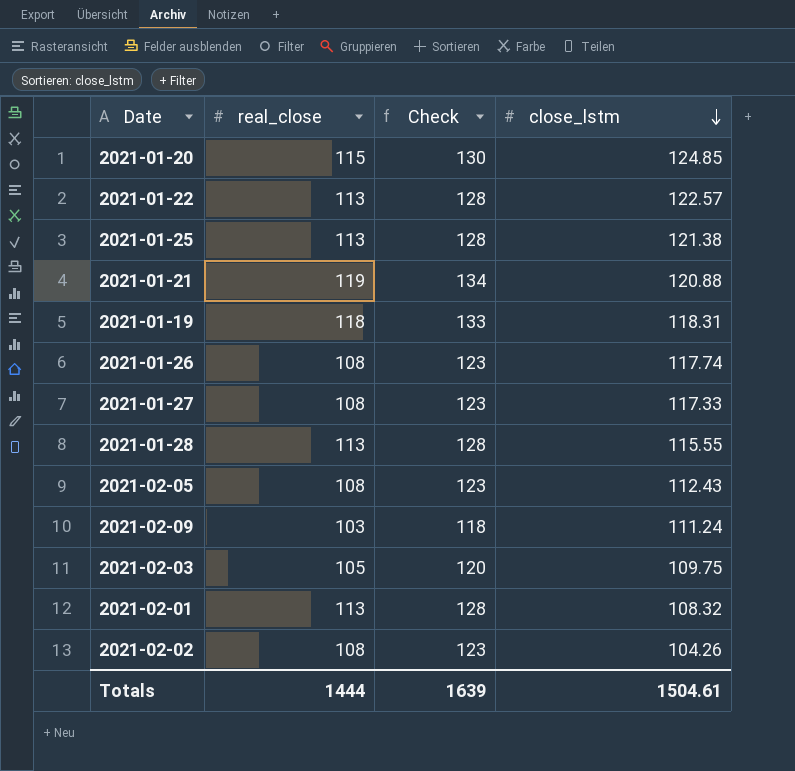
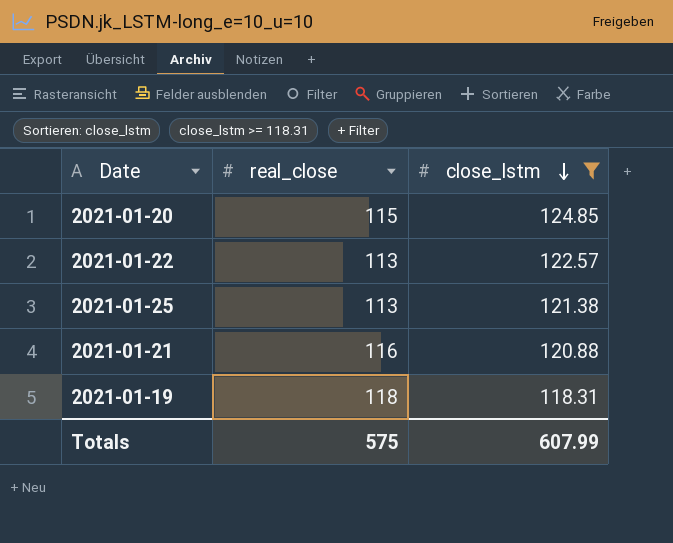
filter: none -> close_lstm >= 118.31
column Check | formula: [real_close] + 15 -> none
2021-01-21 | real_close: 119 -> 116
Totals | real_close: 1444 -> 575
Totals | close_lstm: 1504.61 -> 607.99

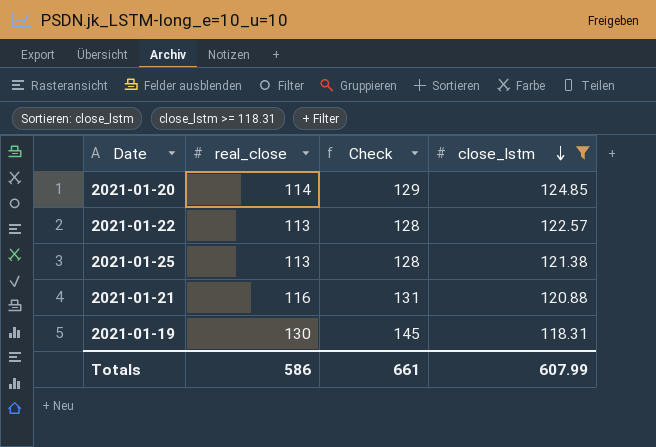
column Check | formula: none -> [real_close] + 15
2021-01-20 | real_close: 115 -> 114
2021-01-19 | real_close: 118 -> 130
Totals | real_close: 575 -> 586

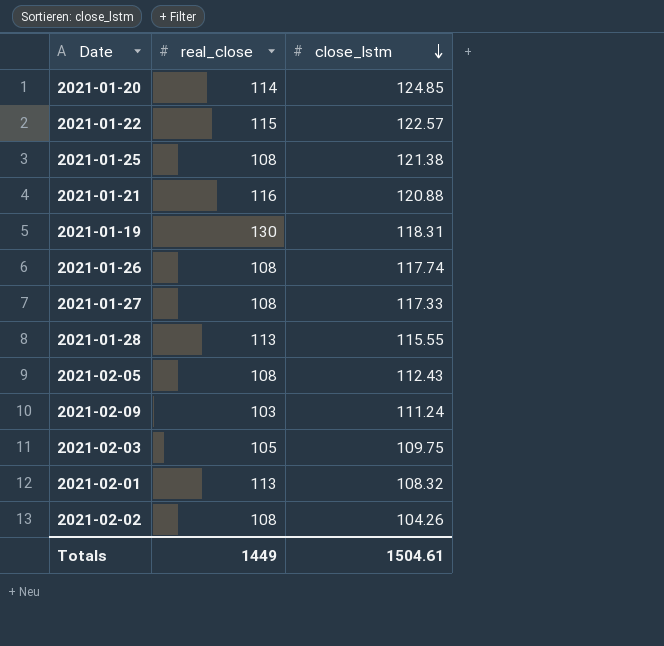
filter: close_lstm >= 118.31 -> none
column Check | formula: [real_close] + 15 -> none
2021-01-22 | real_close: 113 -> 115
2021-01-25 | real_close: 113 -> 108
Totals | real_close: 586 -> 1449
Totals | close_lstm: 607.99 -> 1504.61

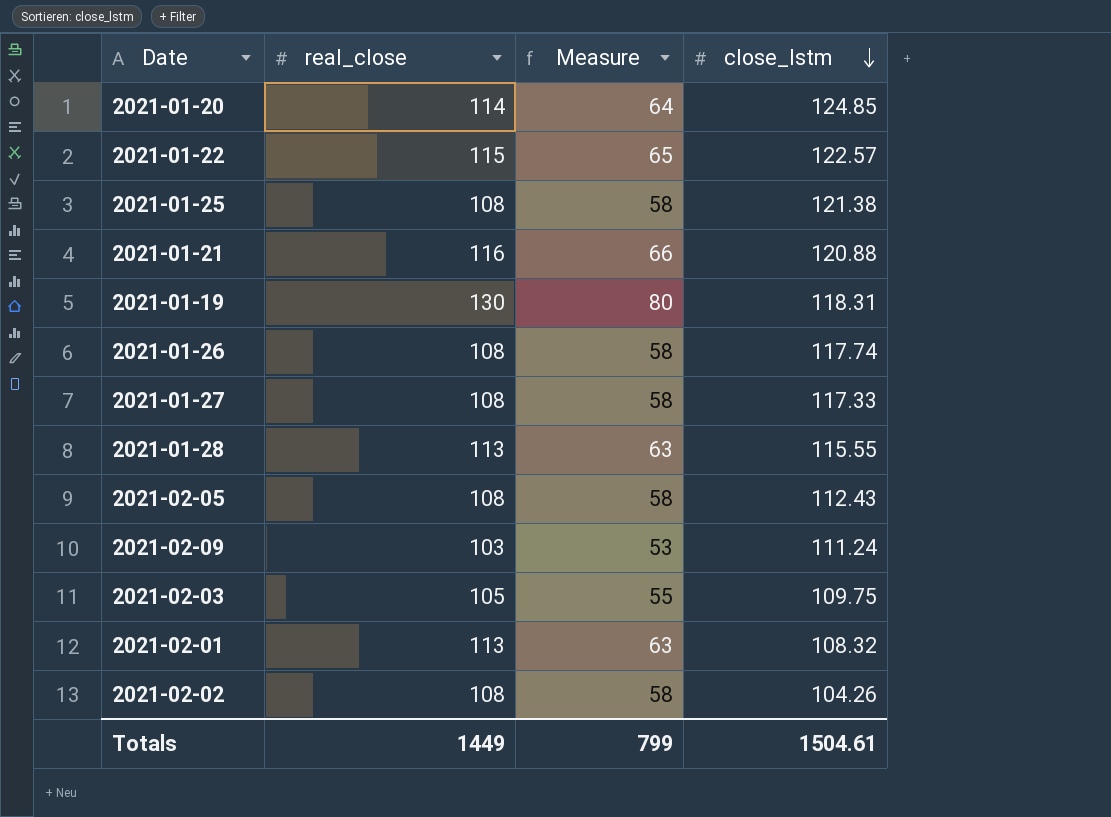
column Measure | formula: none -> [real_close] - 50

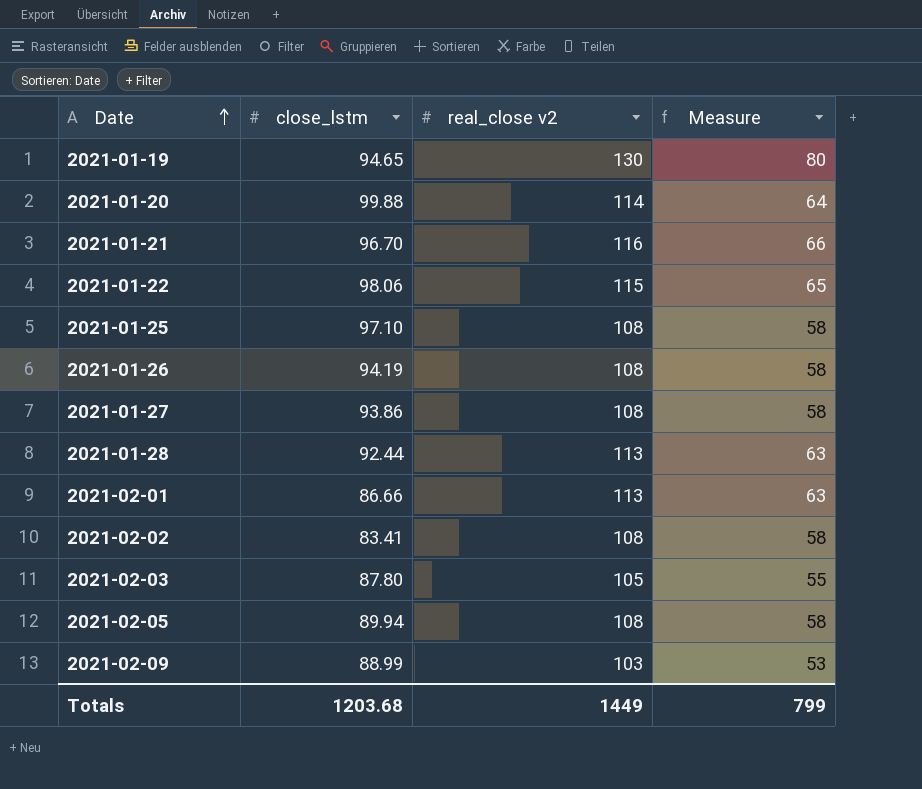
row order: close_lstm descending -> Date ascending
column close_lstm | position: 4 -> 2
column name: real_close -> real_close v2
2021-01-19 | close_lstm: 118.31 -> 94.65
2021-01-20 | close_lstm: 124.85 -> 99.88
2021-01-21 | close_lstm: 120.88 -> 96.70
2021-01-22 | close_lstm: 122.57 -> 98.06
2021-01-25 | close_lstm: 121.38 -> 97.10
2021-01-26 | close_lstm: 117.74 -> 94.19
2021-01-27 | close_lstm: 117.33 -> 93.86
2021-01-28 | close_lstm: 115.55 -> 92.44
2021-02-01 | close_lstm: 108.32 -> 86.66
2021-02-02 | close_lstm: 104.26 -> 83.41
2021-02-03 | close_lstm: 109.75 -> 87.80
2021-02-05 | close_lstm: 112.43 -> 89.94
2021-02-09 | close_lstm: 111.24 -> 88.99
Totals | close_lstm: 1504.61 -> 1203.68

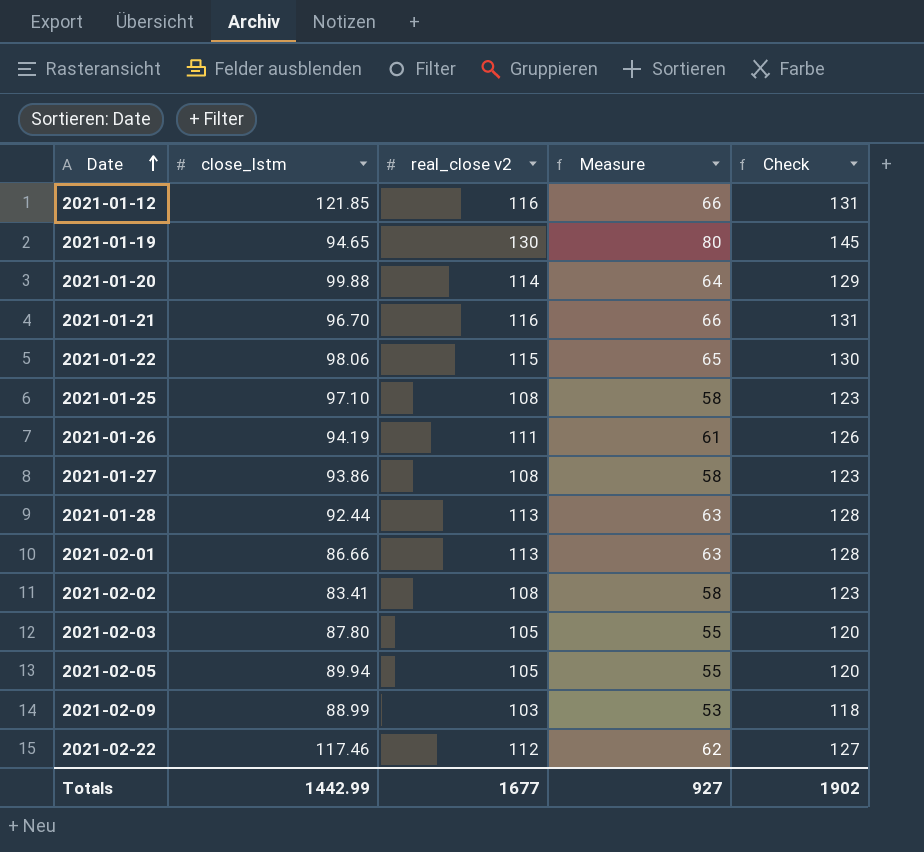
column Check | formula: none -> [real_close v2] + 15
row 2021-01-12: none -> 121.85 | 116 | 66 | 131
2021-01-26 | real_close v2: 108 -> 111
2021-01-26 | Measure: 58 -> 61
2021-02-05 | real_close v2: 108 -> 105
2021-02-05 | Measure: 58 -> 55
row 2021-02-22: none -> 117.46 | 112 | 62 | 127
Totals | close_lstm: 1203.68 -> 1442.99
Totals | real_close v2: 1449 -> 1677
Totals | Measure: 799 -> 927

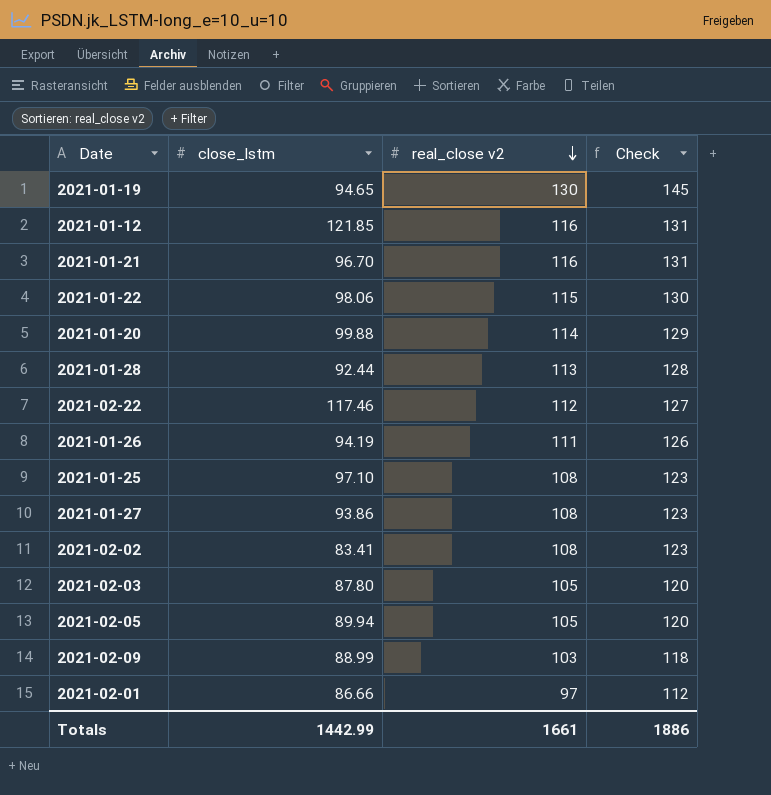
row order: Date ascending -> real_close v2 descending
column Measure | formula: [real_close v2] - 50 -> none
2021-02-01 | real_close v2: 113 -> 97
2021-02-01 | Check: 128 -> 112
Totals | real_close v2: 1677 -> 1661
Totals | Check: 1902 -> 1886

